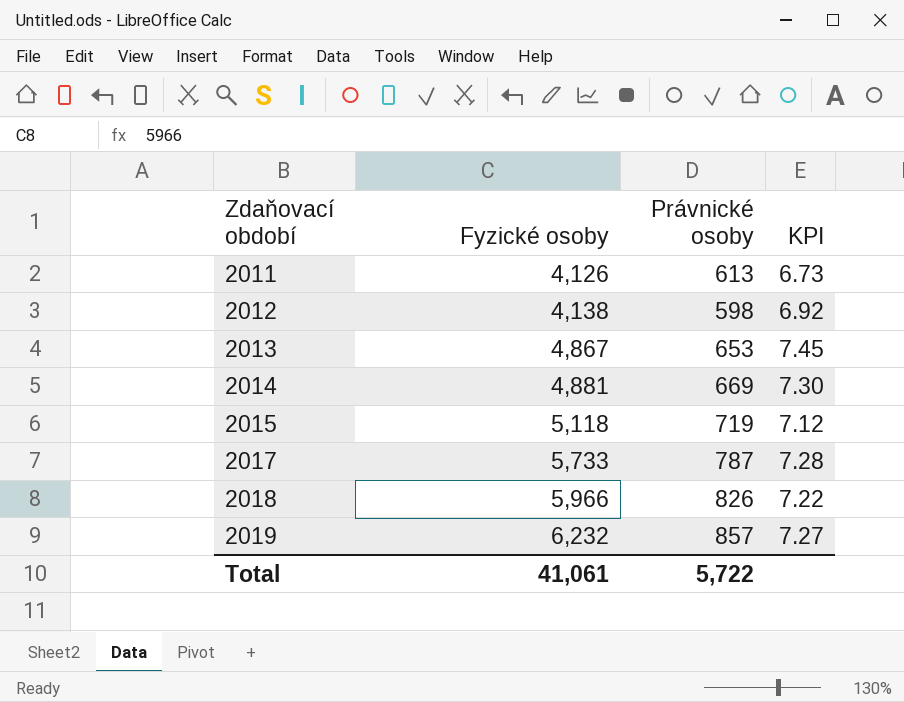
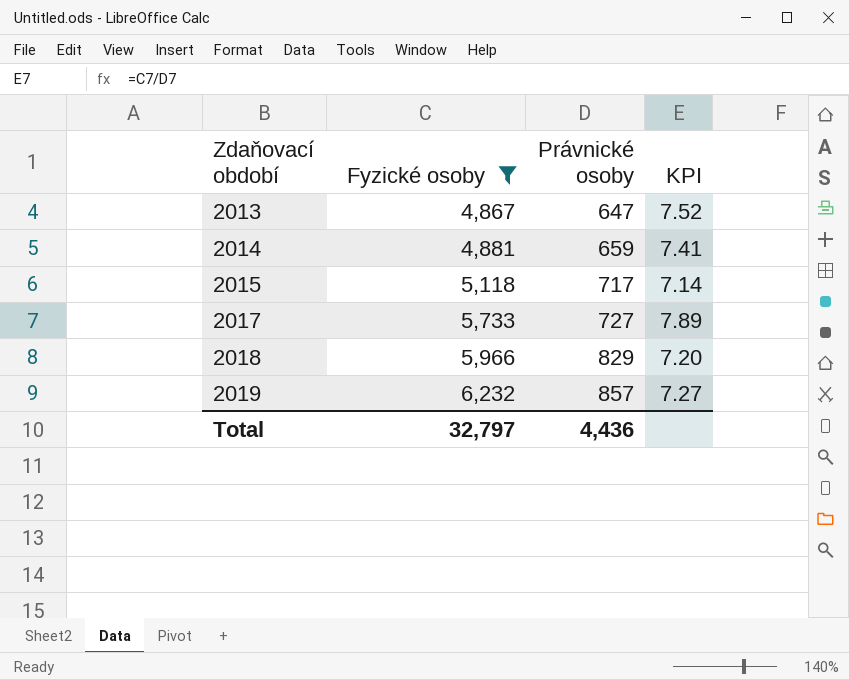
filter: none -> Fyzické osoby >= 4,867
2013 | Právnické osoby: 653 -> 647
2013 | KPI: 7.45 -> 7.52
2014 | Právnické osoby: 669 -> 659
2014 | KPI: 7.30 -> 7.41
2015 | Právnické osoby: 719 -> 717
2015 | KPI: 7.12 -> 7.14
2017 | Právnické osoby: 787 -> 727
2017 | KPI: 7.28 -> 7.89
2018 | Právnické osoby: 826 -> 829
2018 | KPI: 7.22 -> 7.20
Total | Fyzické osoby: 41,061 -> 32,797
Total | Právnické osoby: 5,722 -> 4,436

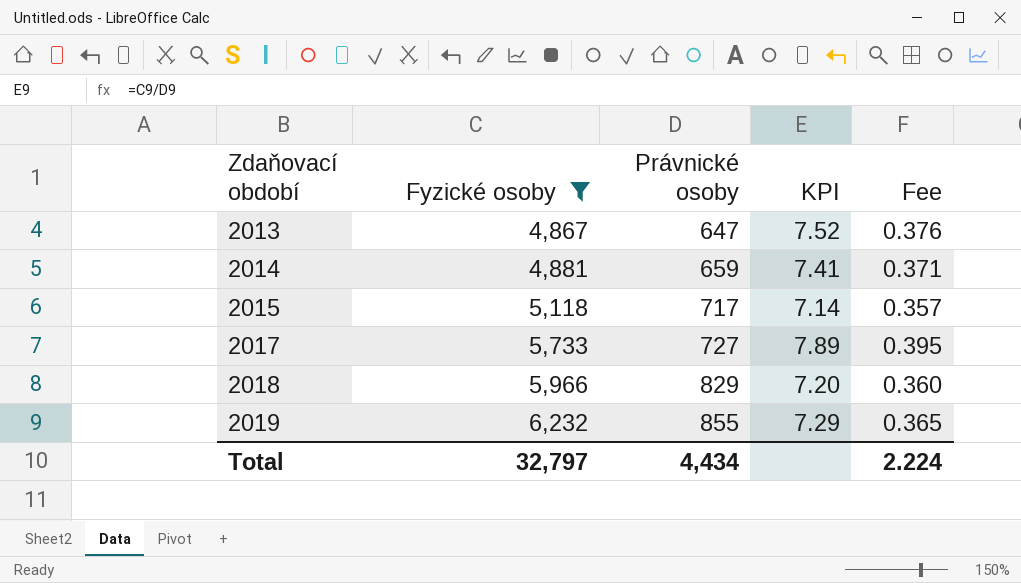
column Fee | formula: none -> [KPI] * 0.05
2019 | Právnické osoby: 857 -> 855
2019 | KPI: 7.27 -> 7.29
Total | Právnické osoby: 4,436 -> 4,434

